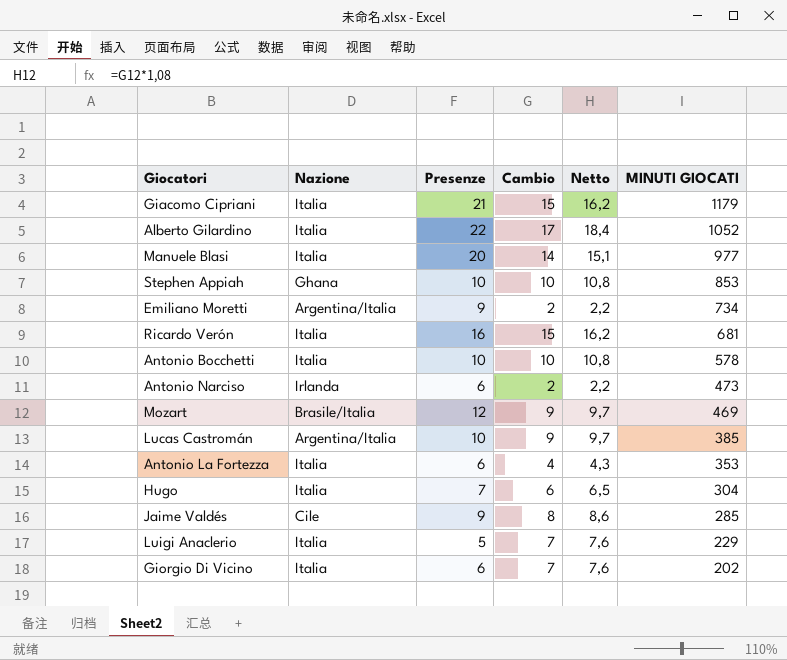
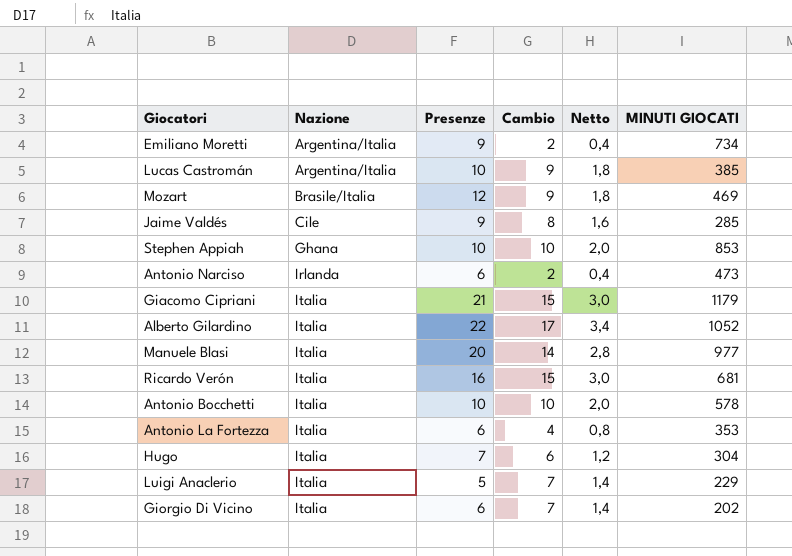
row order: MINUTI GIOCATI descending -> Nazione ascending
column Netto | formula: [Cambio] * 1,08 -> [Cambio] * 0,2

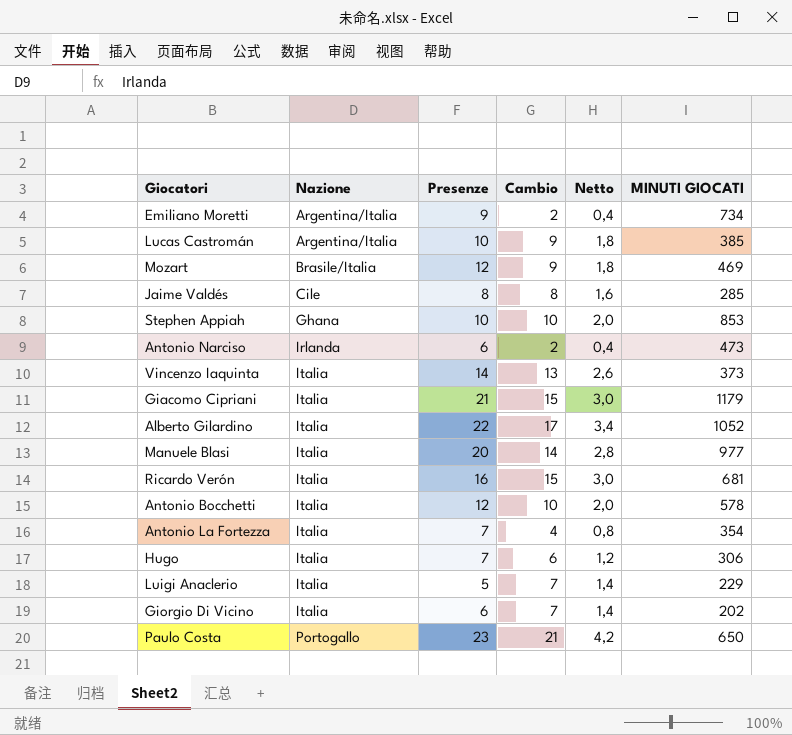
Jaime Valdés | Presenze: 9 -> 8
row Vincenzo Iaquinta: none -> Italia | 14 | 13 | 2,6 | 373
Antonio Bocchetti | Presenze: 10 -> 12
Antonio La Fortezza | Presenze: 6 -> 7
Antonio La Fortezza | MINUTI GIOCATI: 353 -> 354
Hugo | MINUTI GIOCATI: 304 -> 306
row Paulo Costa: none -> Portogallo | 23 | 21 | 4,2 | 650

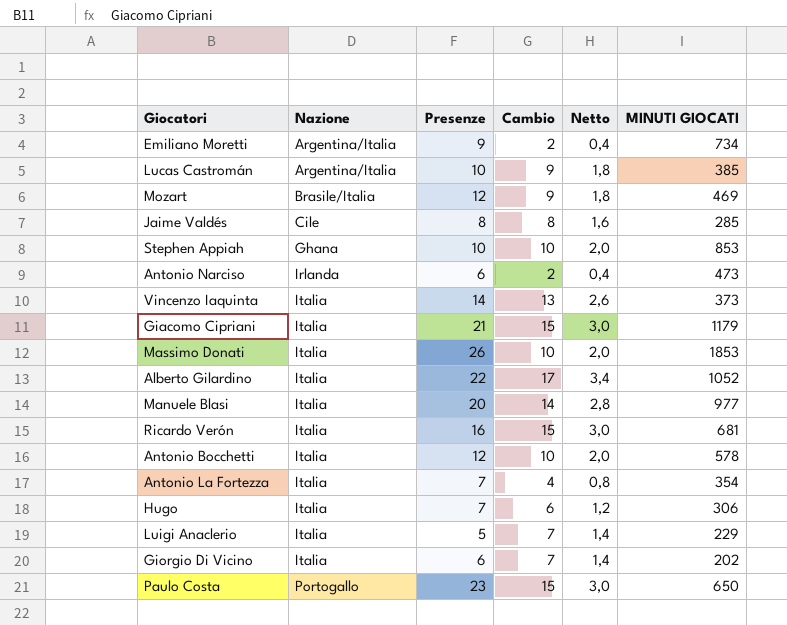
row Massimo Donati: none -> Italia | 26 | 10 | 2,0 | 1853
Paulo Costa | Cambio: 21 -> 15
Paulo Costa | Netto: 4,2 -> 3,0

